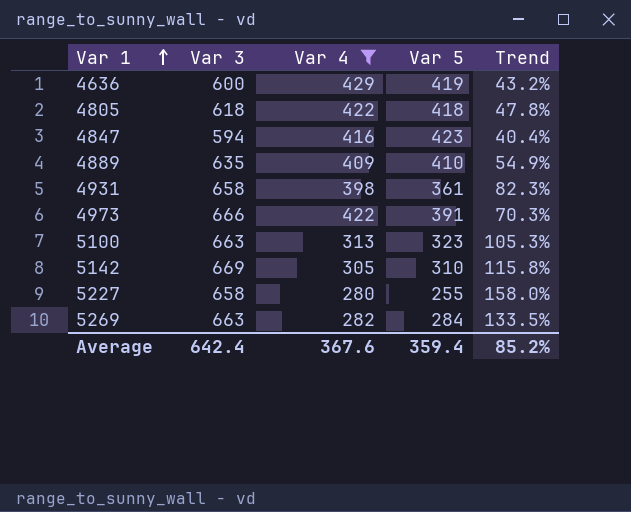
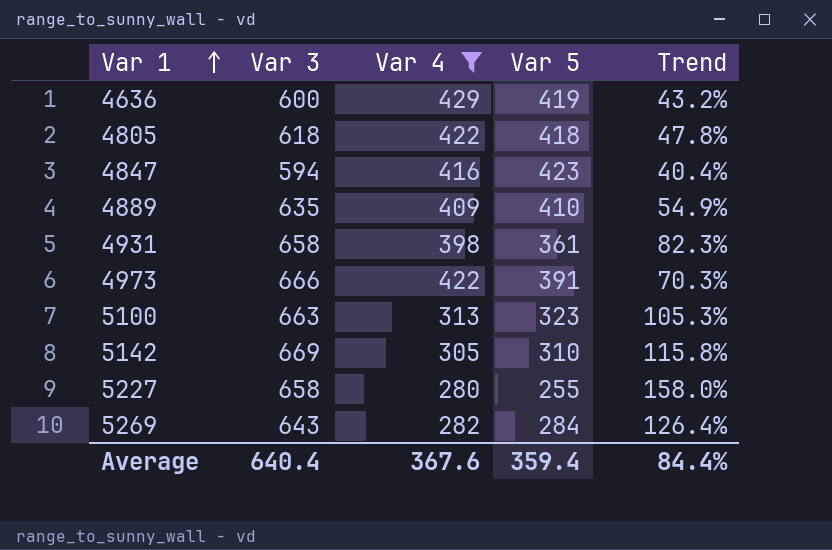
5269 | Var 3: 663 -> 643
5269 | Trend: 133.5% -> 126.4%
Average | Var 3: 642.4 -> 640.4
Average | Trend: 85.2% -> 84.4%

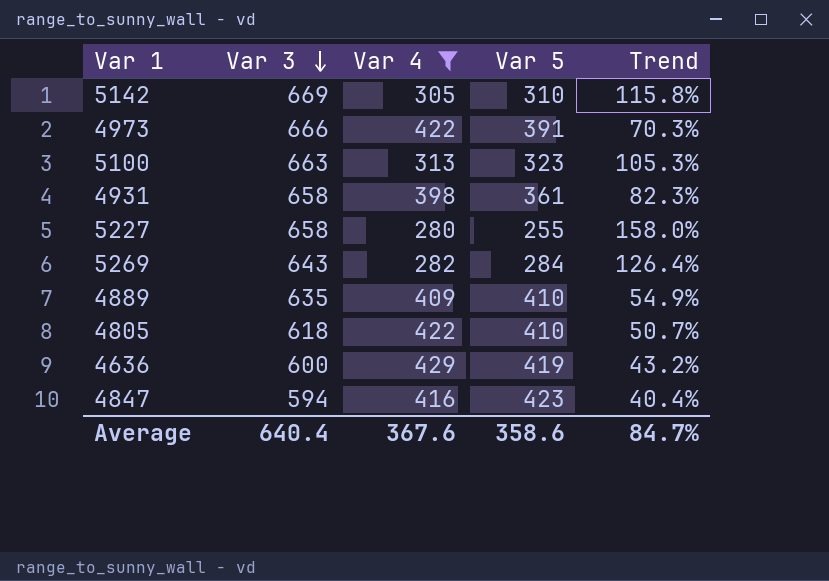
row order: Var 1 ascending -> Var 3 descending
4805 | Var 5: 418 -> 410
4805 | Trend: 47.8% -> 50.7%
Average | Var 5: 359.4 -> 358.6
Average | Trend: 84.4% -> 84.7%

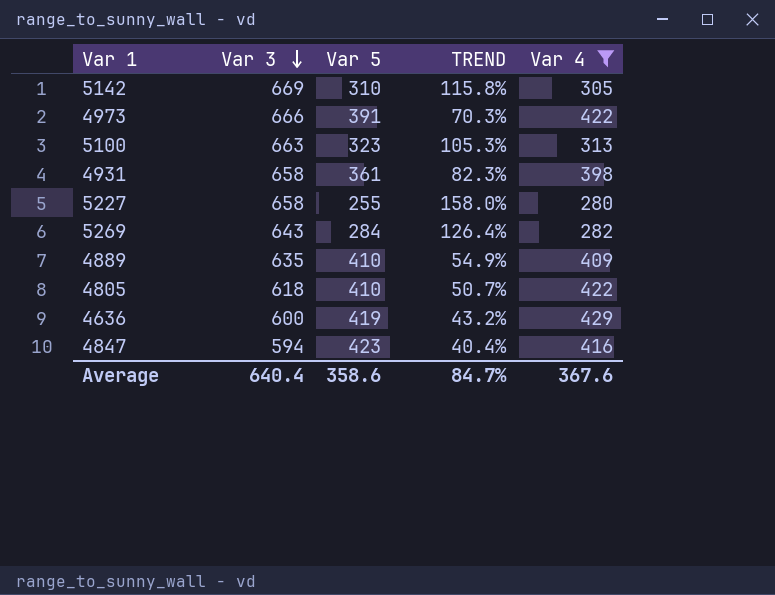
column name: Trend -> TREND
column Var 4 | position: 3 -> 5

